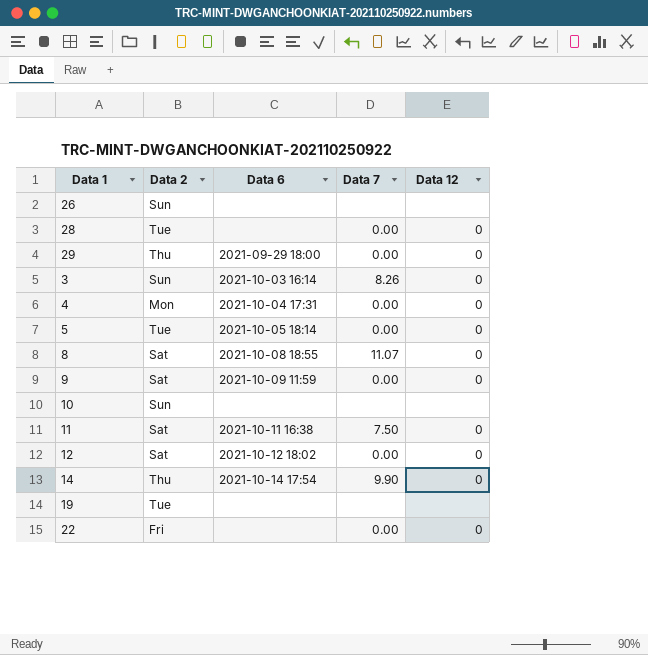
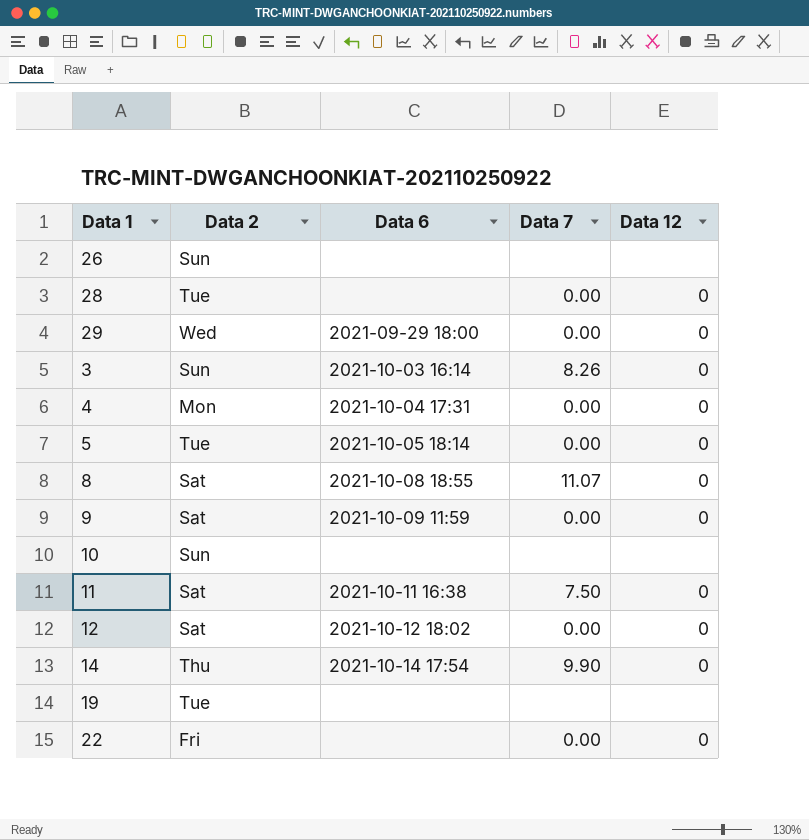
29 | Data 2: Thu -> Wed

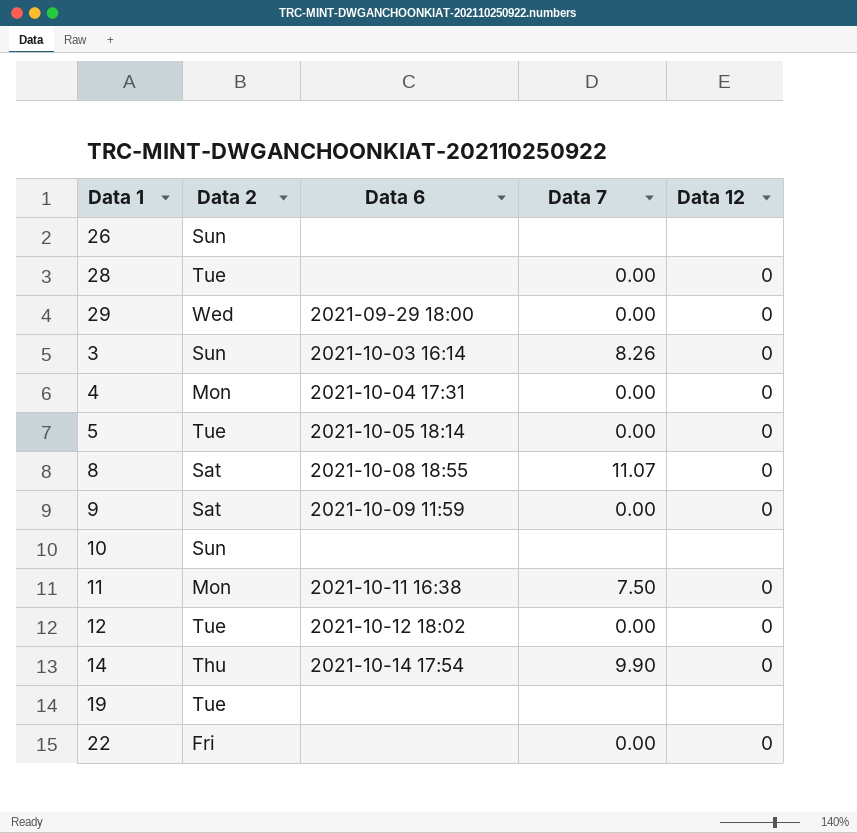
11 | Data 2: Sat -> Mon
12 | Data 2: Sat -> Tue

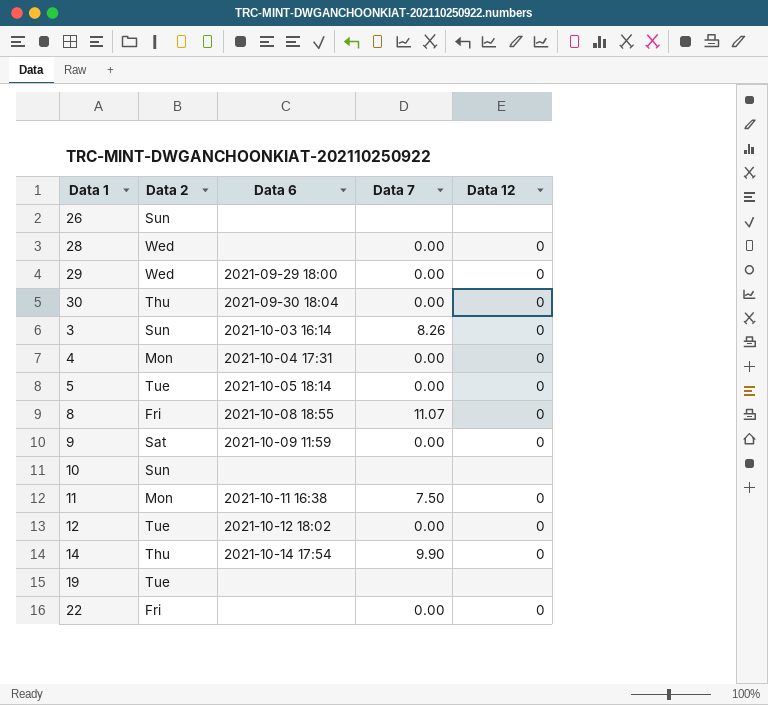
28 | Data 2: Tue -> Wed
row 30: none -> Thu | 2021-09-30 18:04 | 0.00 | 0
8 | Data 2: Sat -> Fri

